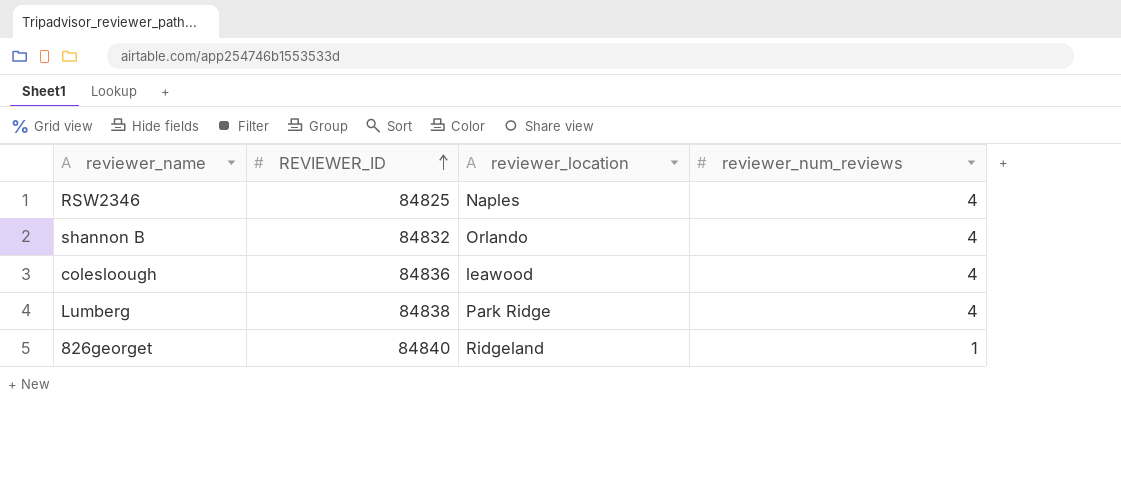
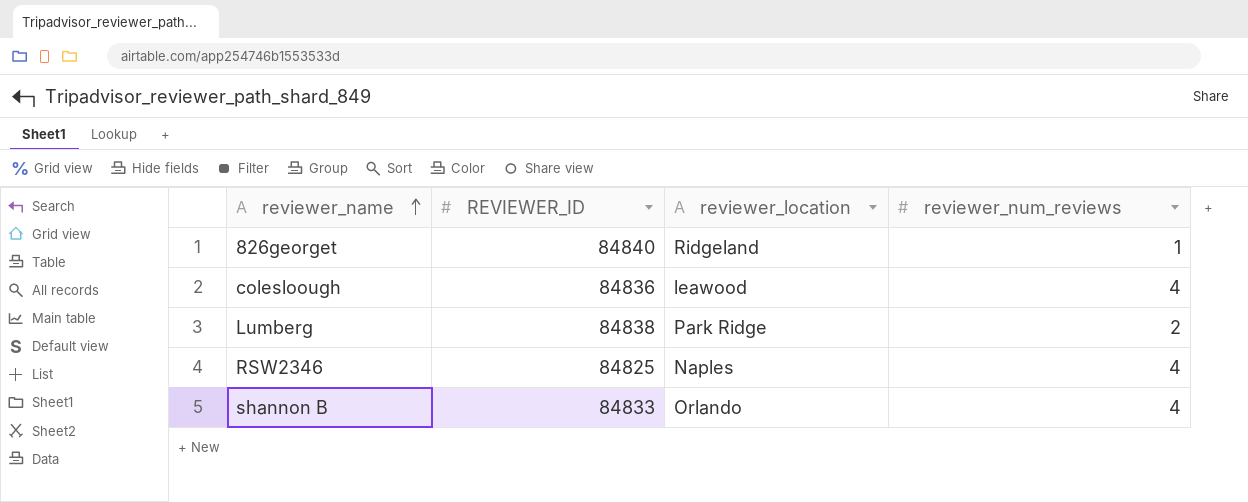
row order: REVIEWER_ID ascending -> reviewer_name ascending
Lumberg | reviewer_num_reviews: 4 -> 2
shannon B | REVIEWER_ID: 84832 -> 84833

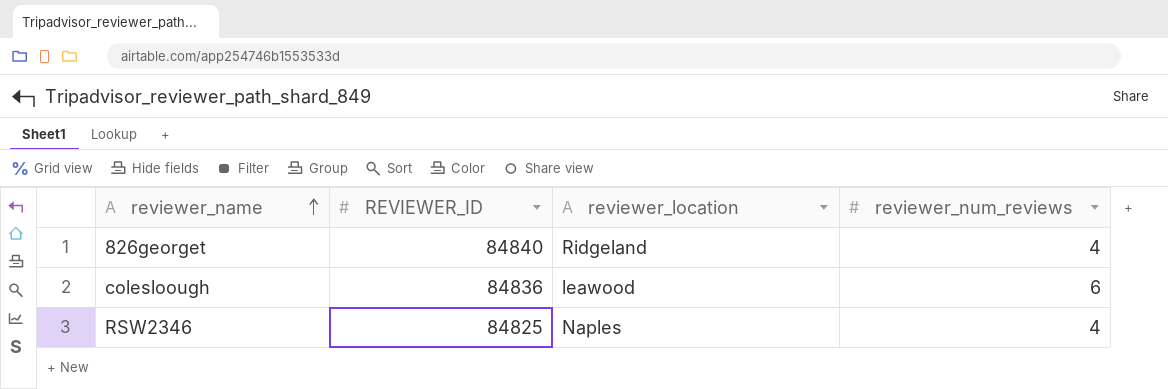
row Lumberg: 84838 | Park Ridge | 2 -> none
row shannon B: 84833 | Orlando | 4 -> none
826georget | reviewer_num_reviews: 1 -> 4
colesloough | reviewer_num_reviews: 4 -> 6

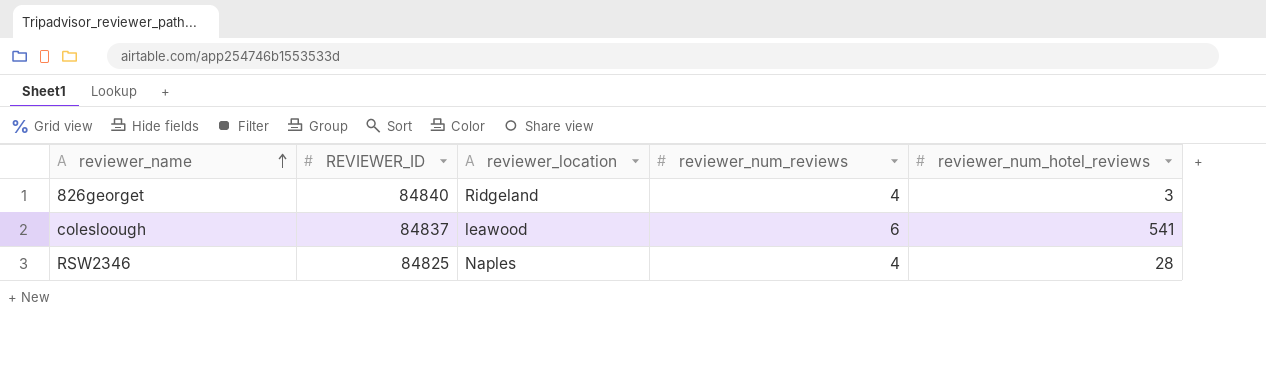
column reviewer_num_hotel_reviews | position: none -> 5
colesloough | REVIEWER_ID: 84836 -> 84837

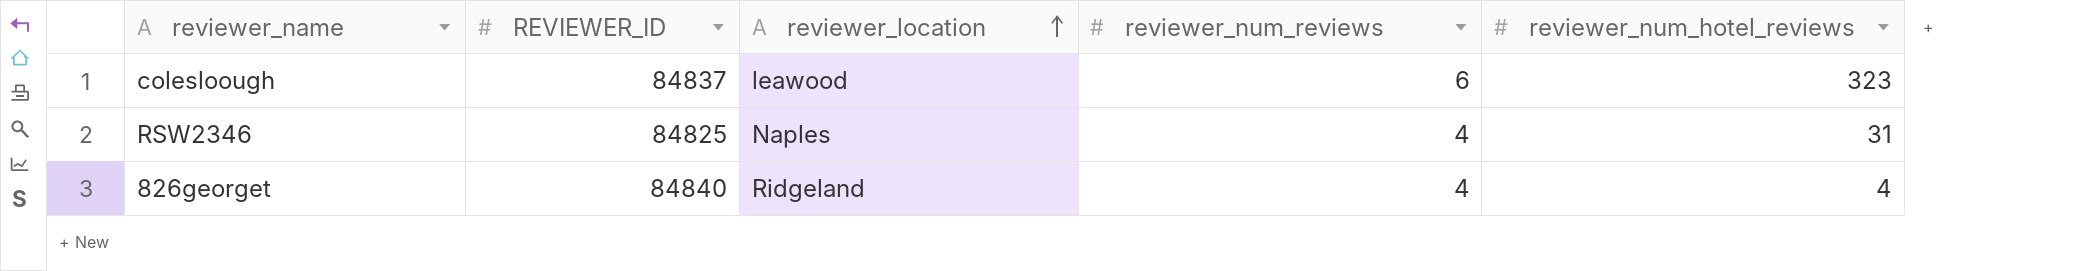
row order: reviewer_name ascending -> reviewer_location ascending
colesloough | reviewer_num_hotel_reviews: 541 -> 323
RSW2346 | reviewer_num_hotel_reviews: 28 -> 31
826georget | reviewer_num_hotel_reviews: 3 -> 4

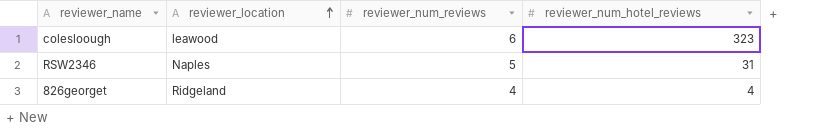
column REVIEWER_ID | position: 2 -> none
RSW2346 | reviewer_num_reviews: 4 -> 5

